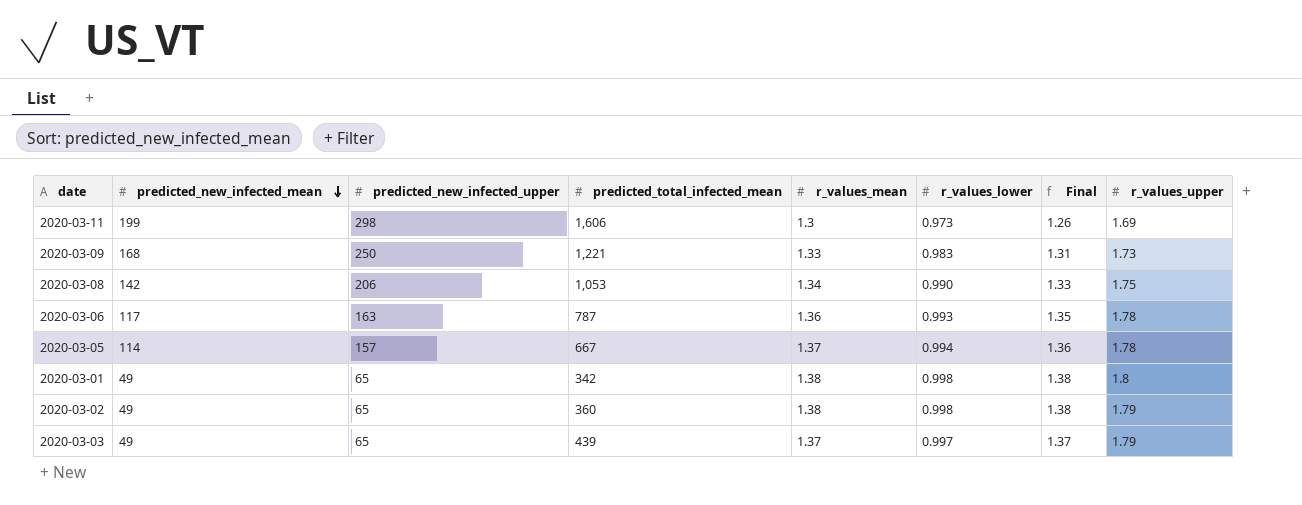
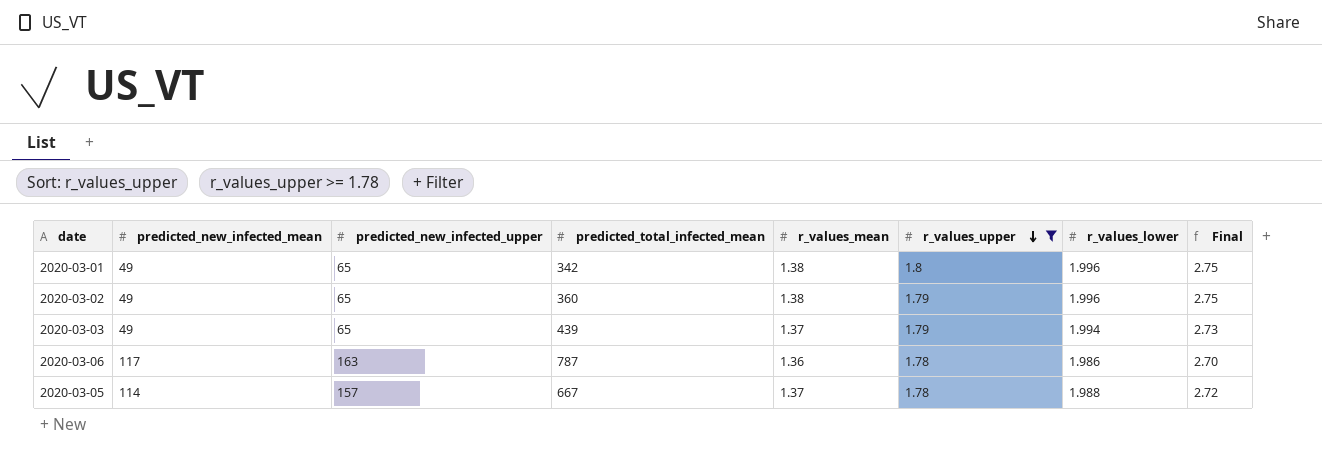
filter: none -> r_values_upper >= 1.78
row order: predicted_new_infected_mean descending -> r_values_upper descending
column r_values_upper | position: 8 -> 6
2020-03-01 | r_values_lower: 0.998 -> 1.996
2020-03-01 | Final: 1.38 -> 2.75
2020-03-02 | r_values_lower: 0.998 -> 1.996
2020-03-02 | Final: 1.38 -> 2.75
2020-03-03 | r_values_lower: 0.997 -> 1.994
2020-03-03 | Final: 1.37 -> 2.73
2020-03-06 | r_values_lower: 0.993 -> 1.986
2020-03-06 | Final: 1.35 -> 2.70
2020-03-05 | r_values_lower: 0.994 -> 1.988
2020-03-05 | Final: 1.36 -> 2.72

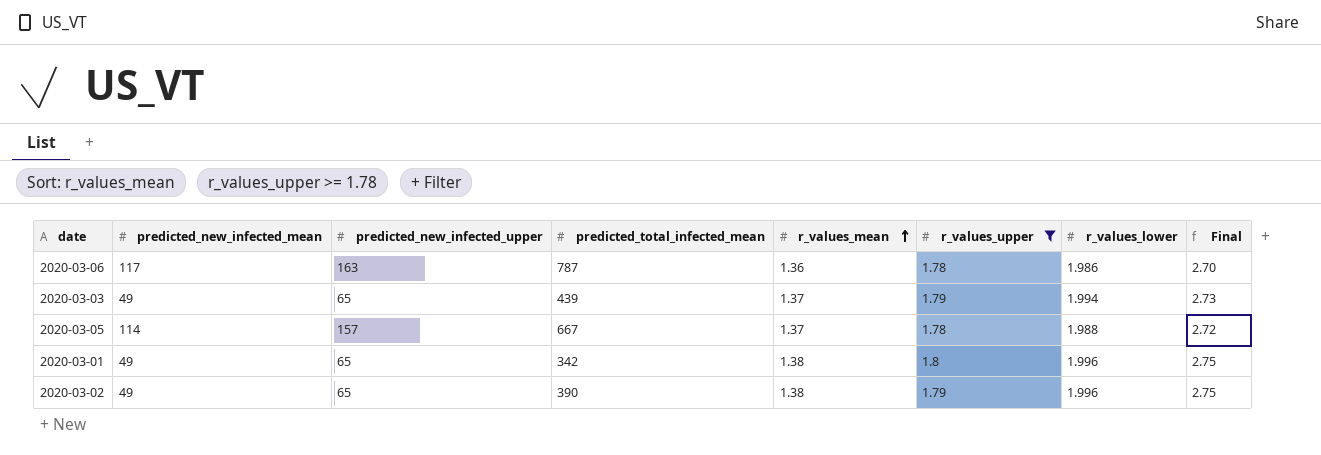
row order: r_values_upper descending -> r_values_mean ascending
2020-03-02 | predicted_total_infected_mean: 360 -> 390

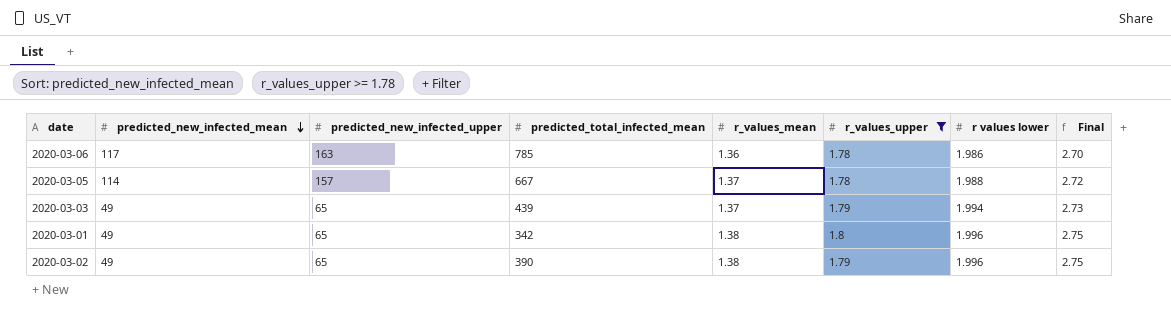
row order: r_values_mean ascending -> predicted_new_infected_mean descending
column name: r_values_lower -> r values lower
2020-03-06 | predicted_total_infected_mean: 787 -> 785

